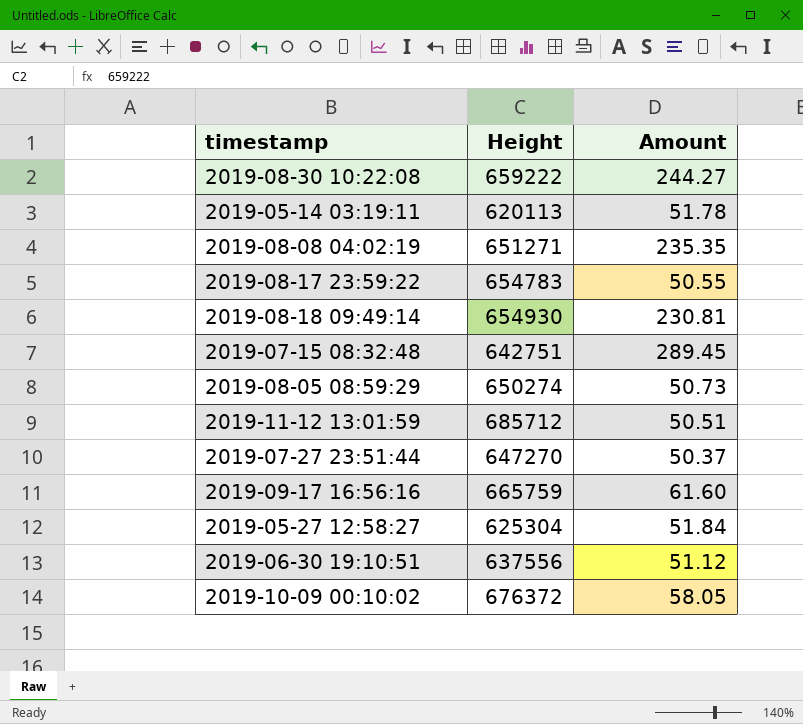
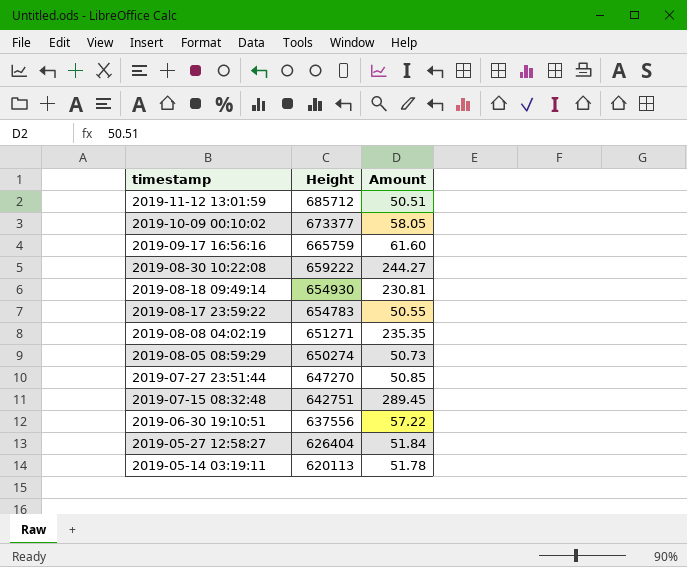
row order: none -> timestamp descending
2019-10-09 00:10:02 | Height: 676372 -> 673377
2019-07-27 23:51:44 | Amount: 50.37 -> 50.85
2019-06-30 19:10:51 | Amount: 51.12 -> 57.22
2019-05-27 12:58:27 | Height: 625304 -> 626404

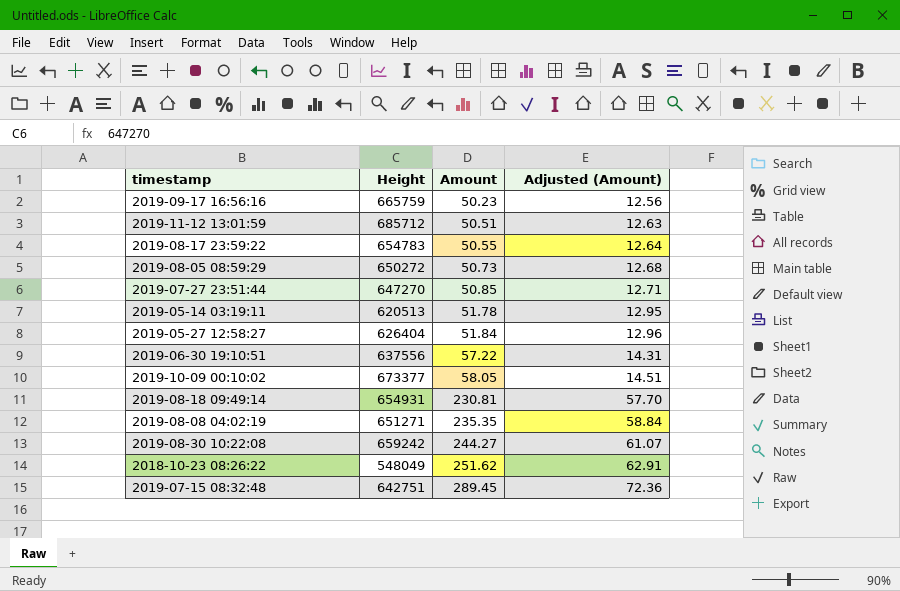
row order: timestamp descending -> Amount ascending
column Adjusted (Amount) | formula: none -> [Amount] * 0.25
2019-09-17 16:56:16 | Amount: 61.60 -> 50.23
2019-08-05 08:59:29 | Height: 650274 -> 650272
2019-05-14 03:19:11 | Height: 620113 -> 620513
2019-08-18 09:49:14 | Height: 654930 -> 654931
2019-08-30 10:22:08 | Height: 659222 -> 659242
row 2018-10-23 08:26:22: none -> 548049 | 251.62 | 62.91

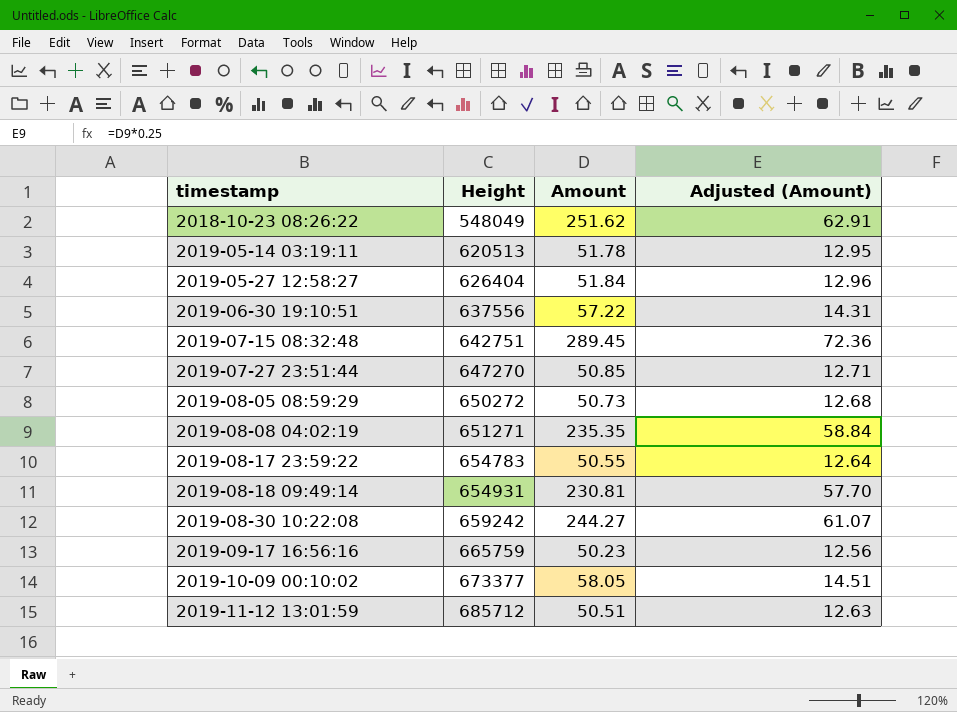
row order: Amount ascending -> timestamp ascending

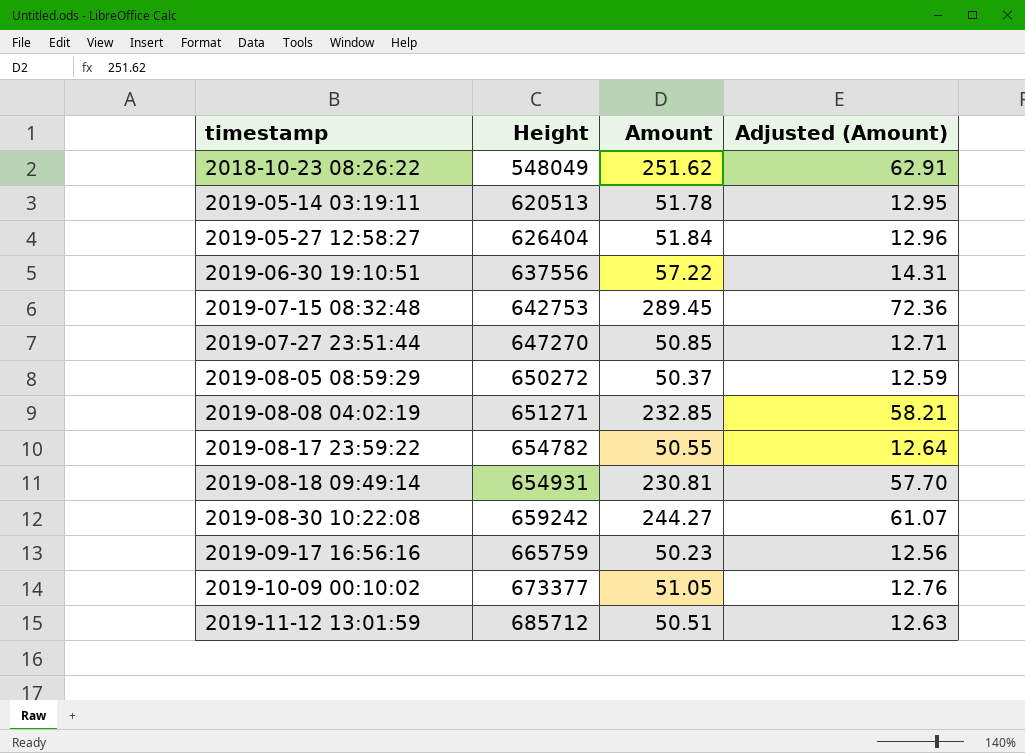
2019-07-15 08:32:48 | Height: 642751 -> 642753
2019-08-05 08:59:29 | Amount: 50.73 -> 50.37
2019-08-05 08:59:29 | Adjusted (Amount): 12.68 -> 12.59
2019-08-08 04:02:19 | Amount: 235.35 -> 232.85
2019-08-08 04:02:19 | Adjusted (Amount): 58.84 -> 58.21
2019-08-17 23:59:22 | Height: 654783 -> 654782
2019-10-09 00:10:02 | Amount: 58.05 -> 51.05
2019-10-09 00:10:02 | Adjusted (Amount): 14.51 -> 12.76

